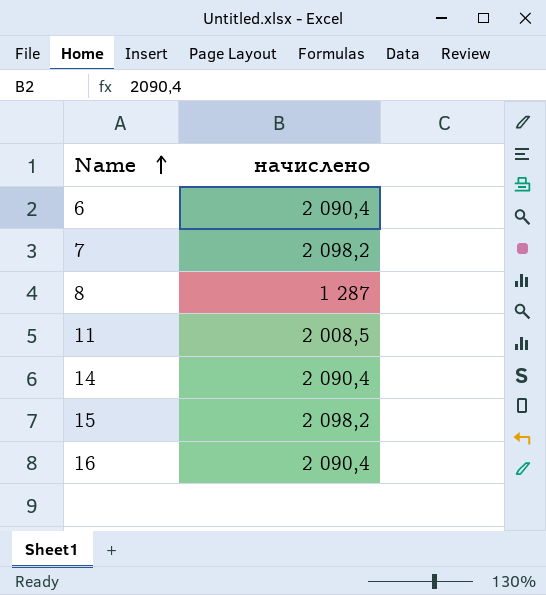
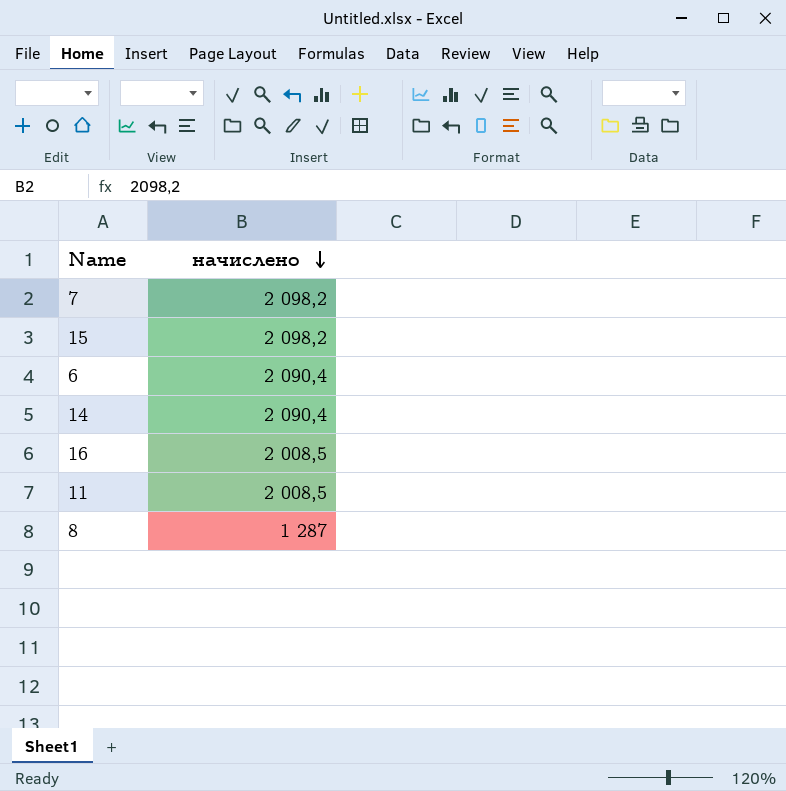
row order: Name ascending -> начислено descending
16 | начислено: 2 090,4 -> 2 008,5

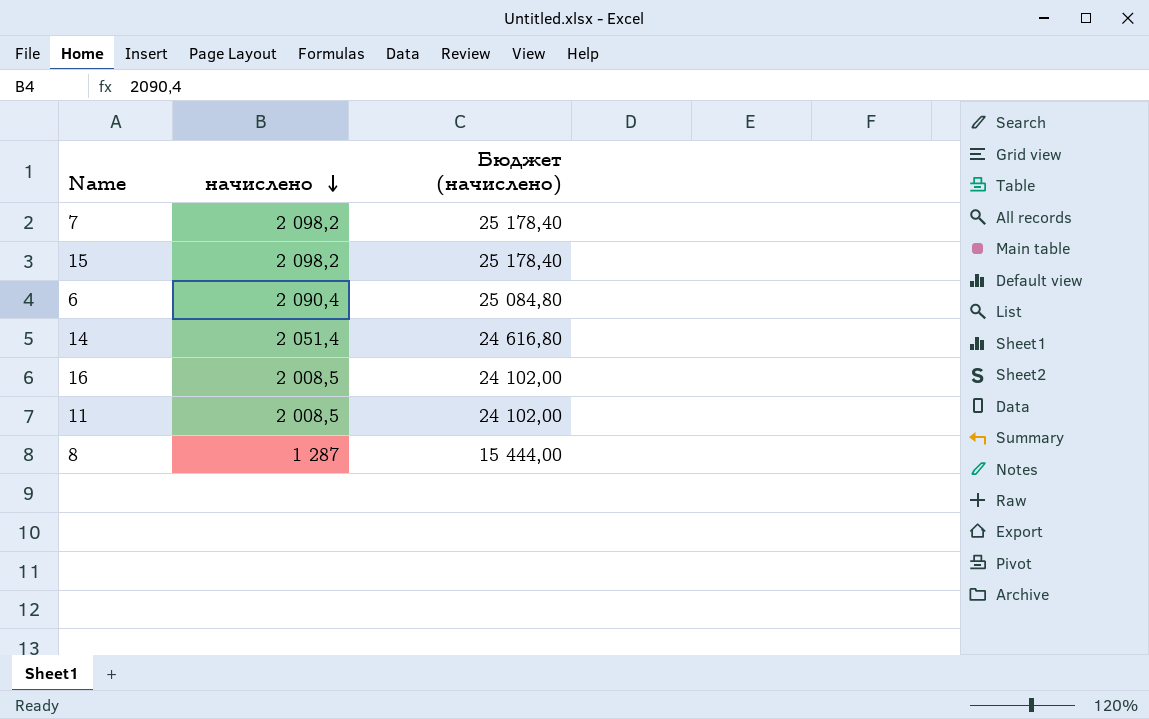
column Бюджет (начислено) | formula: none -> [начислено] * 12
14 | начислено: 2 090,4 -> 2 051,4

